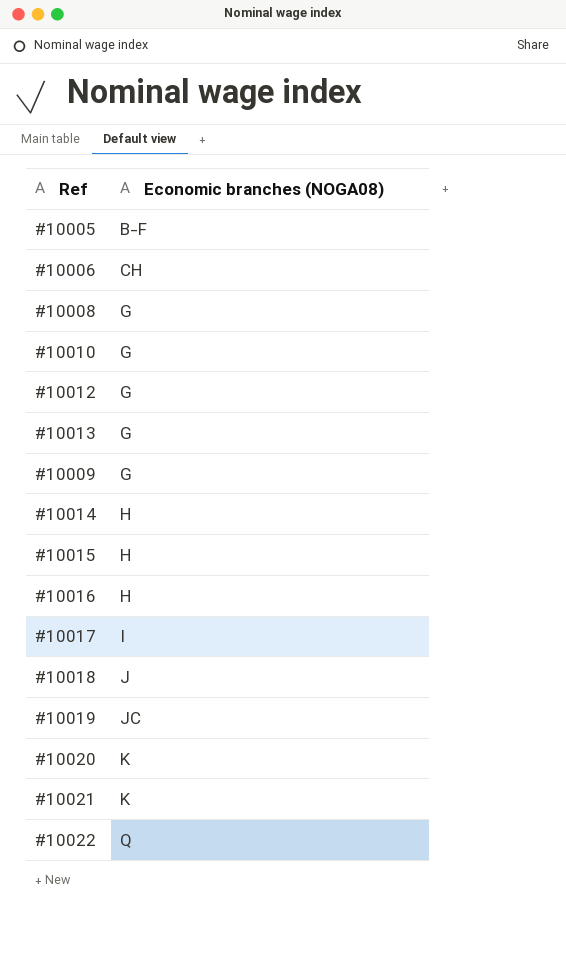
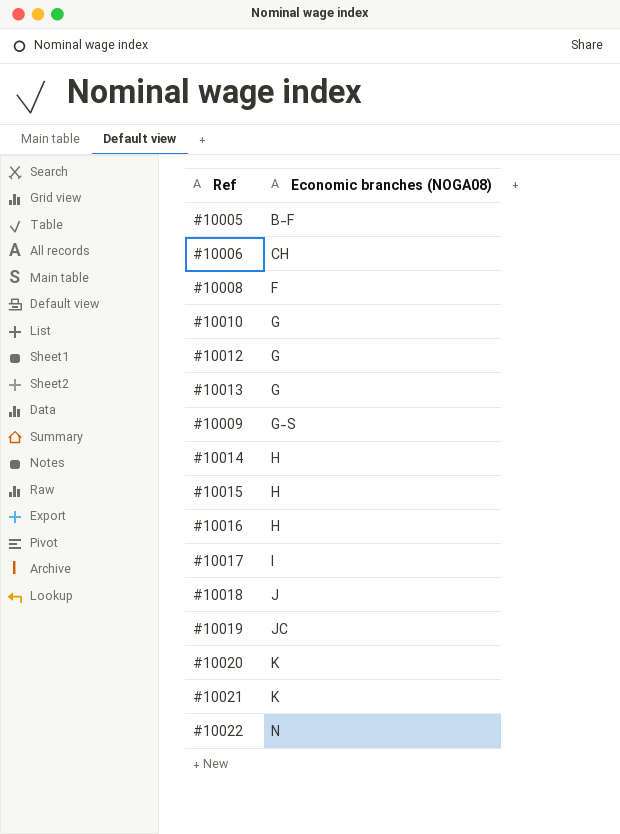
#10008 | Economic branches (NOGA08): G -> F
#10009 | Economic branches (NOGA08): G -> G-S
#10022 | Economic branches (NOGA08): Q -> N

